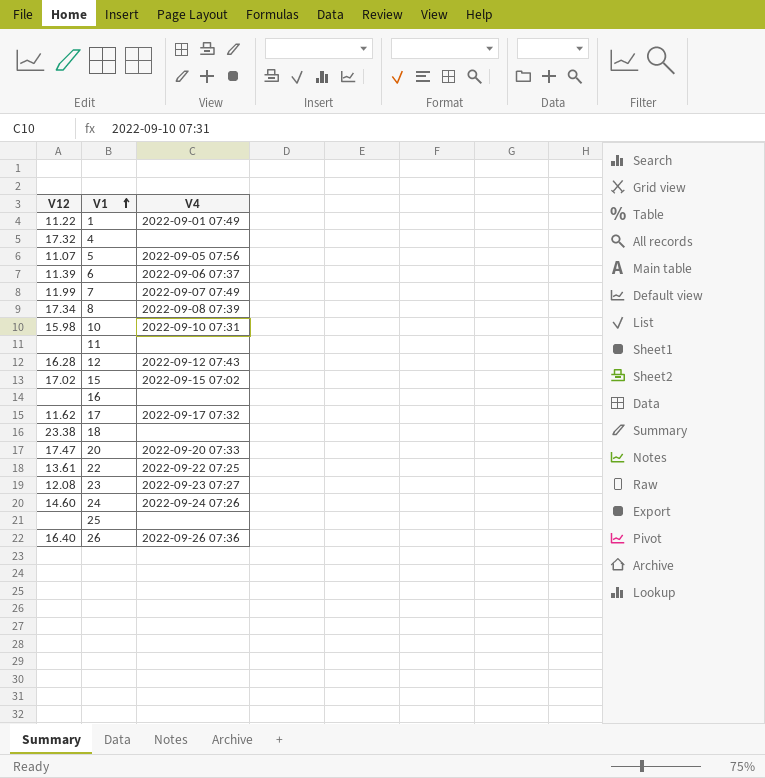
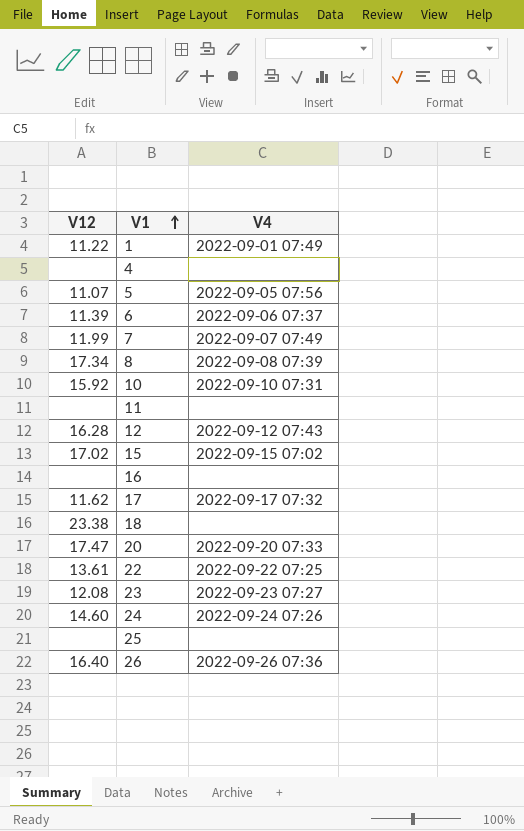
4 | V12: 17.32 -> none
10 | V12: 15.98 -> 15.92

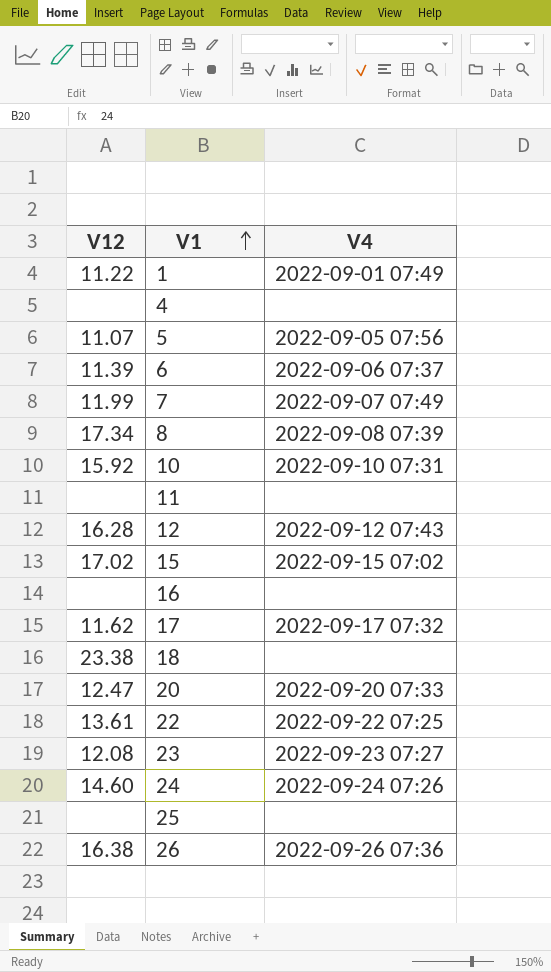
20 | V12: 17.47 -> 12.47
26 | V12: 16.40 -> 16.38

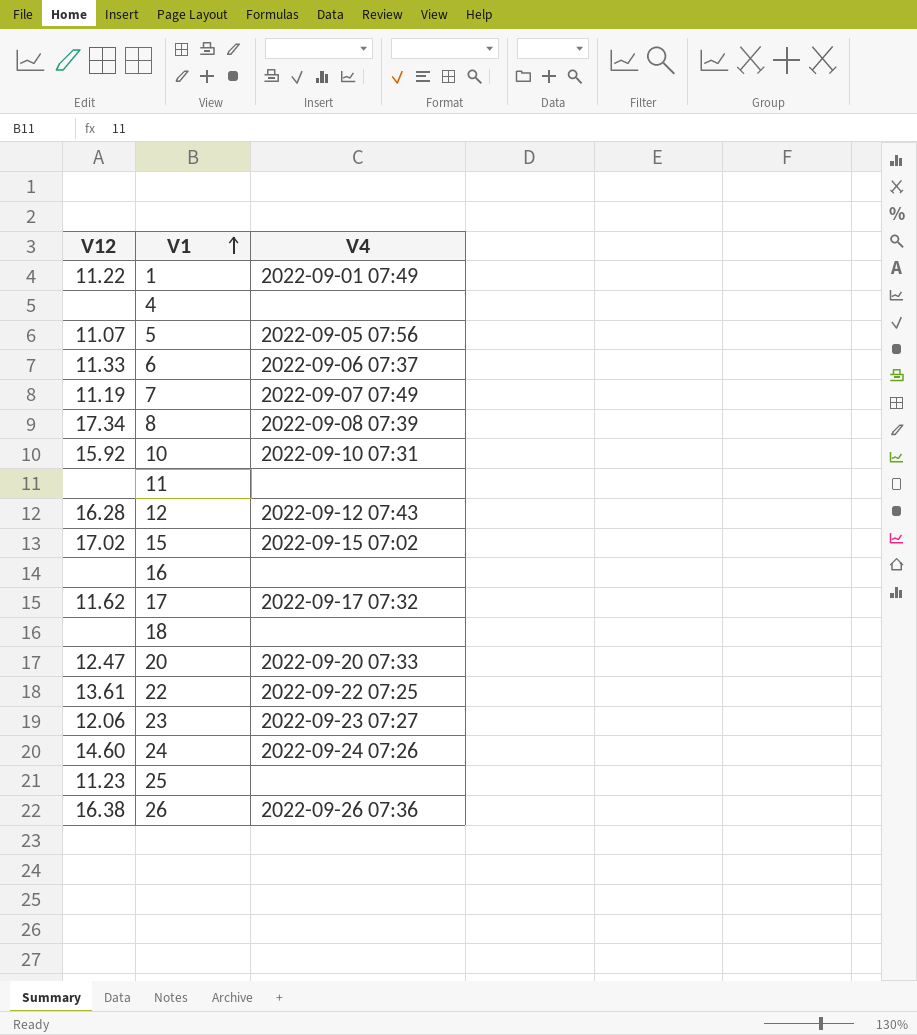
6 | V12: 11.39 -> 11.33
7 | V12: 11.99 -> 11.19
18 | V12: 23.38 -> none
23 | V12: 12.08 -> 12.06
25 | V12: none -> 11.23

